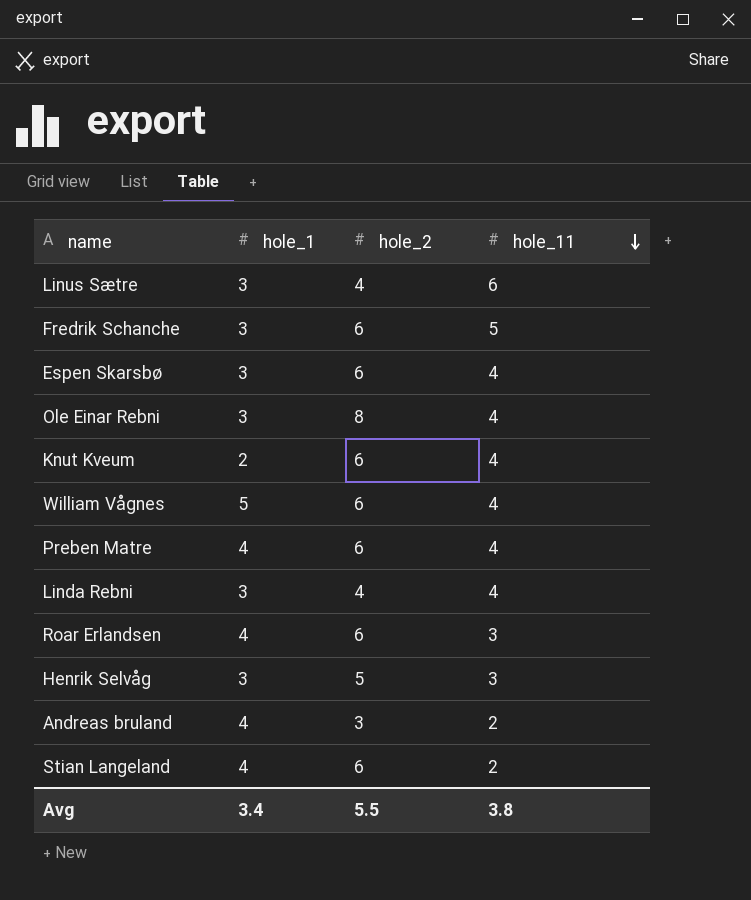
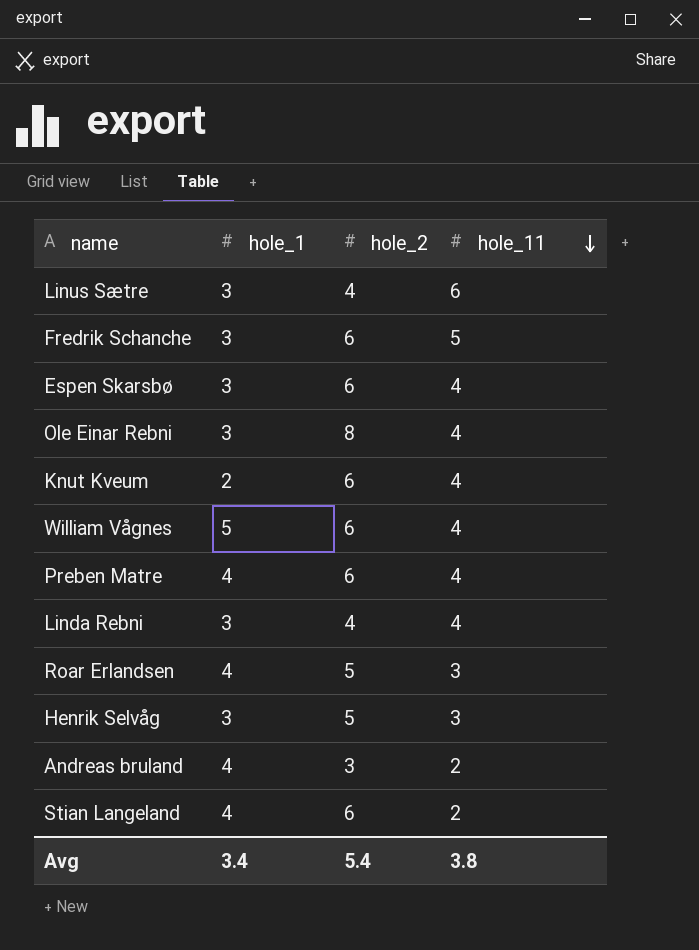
Roar Erlandsen | hole_2: 6 -> 5
Avg | hole_2: 5.5 -> 5.4

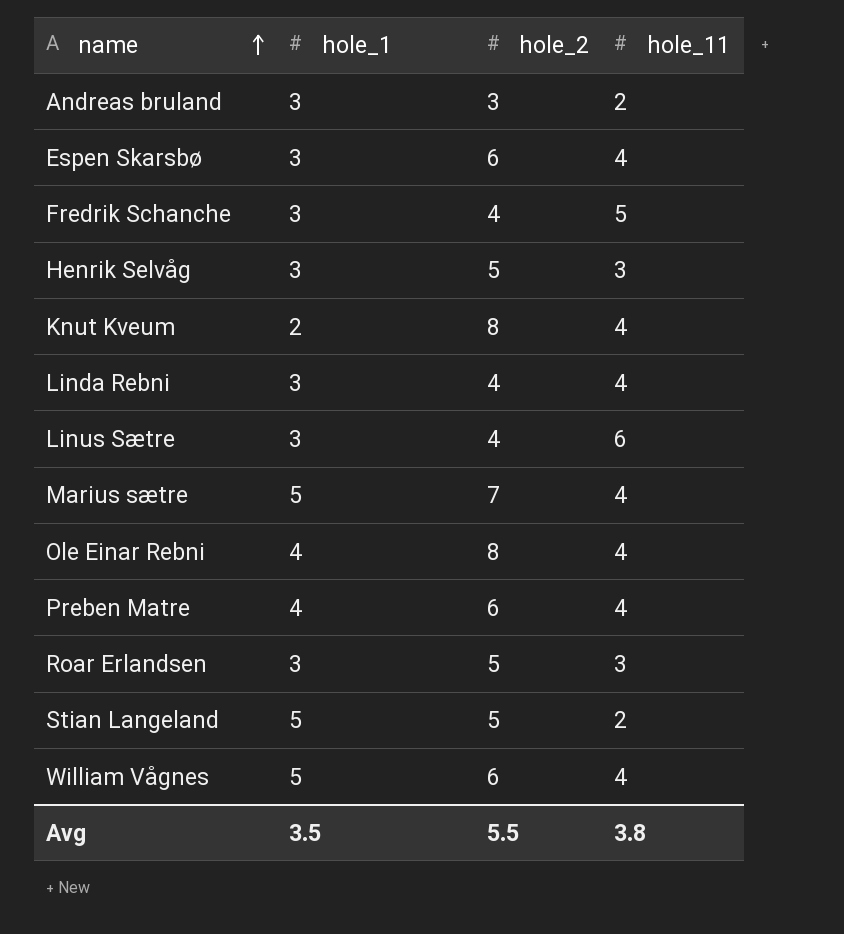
row order: hole_11 descending -> name ascending
Andreas bruland | hole_1: 4 -> 3
Fredrik Schanche | hole_2: 6 -> 4
Knut Kveum | hole_2: 6 -> 8
row Marius sætre: none -> 5 | 7 | 4
Ole Einar Rebni | hole_1: 3 -> 4
Roar Erlandsen | hole_1: 4 -> 3
Stian Langeland | hole_1: 4 -> 5
Stian Langeland | hole_2: 6 -> 5
Avg | hole_1: 3.4 -> 3.5
Avg | hole_2: 5.4 -> 5.5

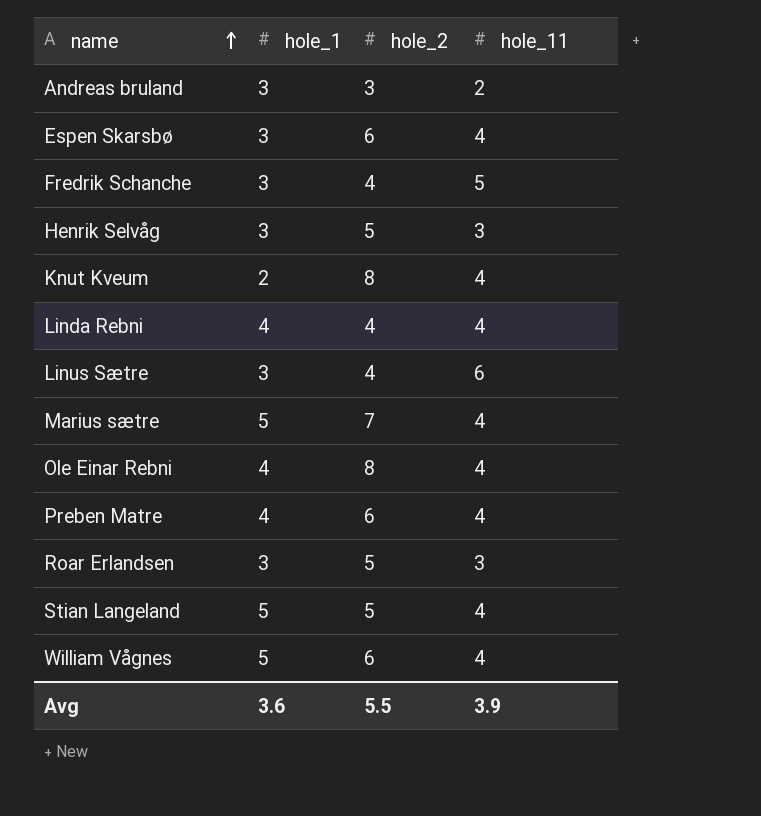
Linda Rebni | hole_1: 3 -> 4
Stian Langeland | hole_11: 2 -> 4
Avg | hole_1: 3.5 -> 3.6
Avg | hole_11: 3.8 -> 3.9

